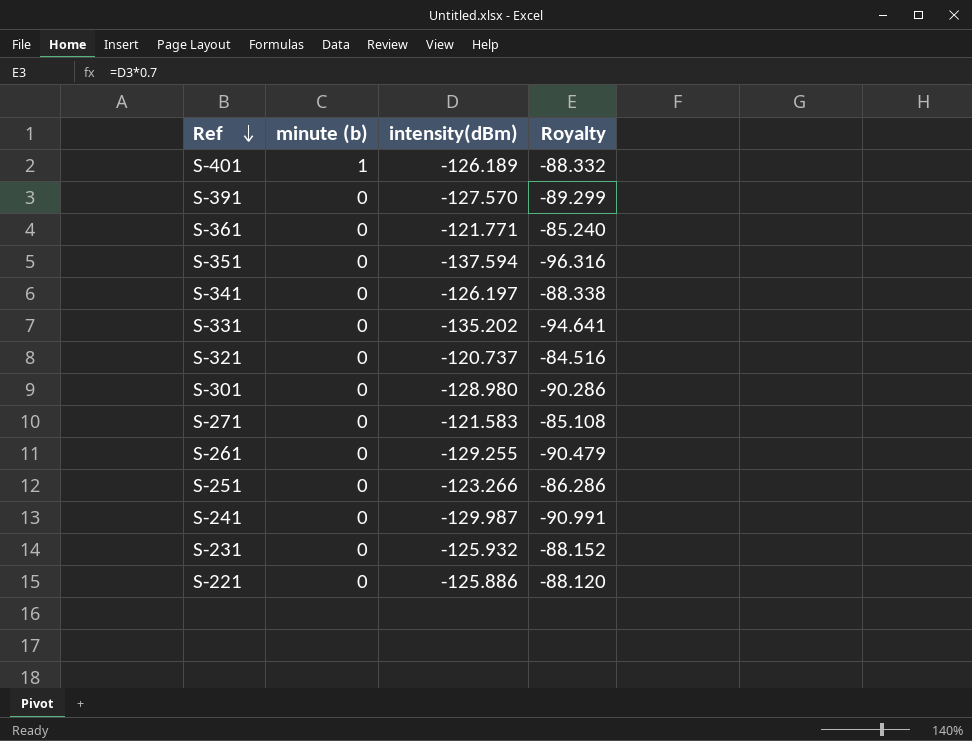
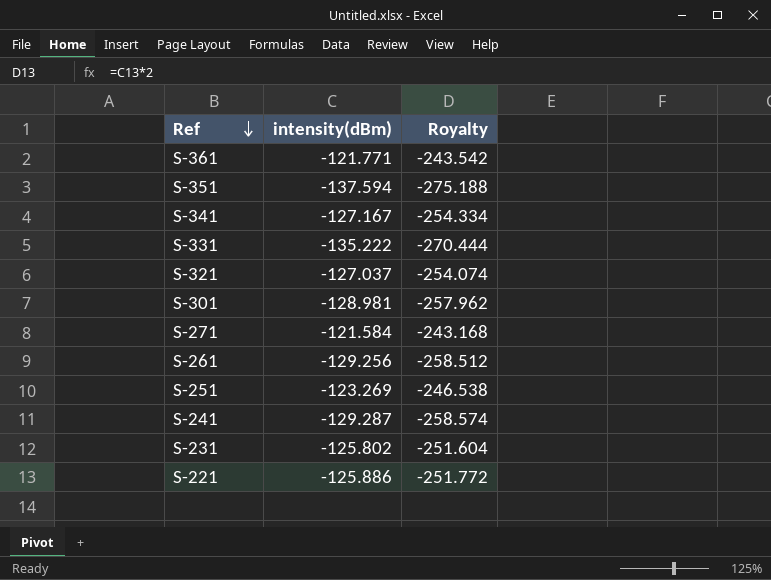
column minute (b) | position: 2 -> none
column Royalty | formula: [intensity(dBm)] * 0.7 -> [intensity(dBm)] * 2
row S-401: 1 | -126.189 | -88.332 -> none
row S-391: 0 | -127.570 | -89.299 -> none
S-341 | intensity(dBm): -126.197 -> -127.167
S-331 | intensity(dBm): -135.202 -> -135.222
S-321 | intensity(dBm): -120.737 -> -127.037
S-301 | intensity(dBm): -128.980 -> -128.981
S-271 | intensity(dBm): -121.583 -> -121.584
S-261 | intensity(dBm): -129.255 -> -129.256
S-251 | intensity(dBm): -123.266 -> -123.269
S-241 | intensity(dBm): -129.987 -> -129.287
S-231 | intensity(dBm): -125.932 -> -125.802

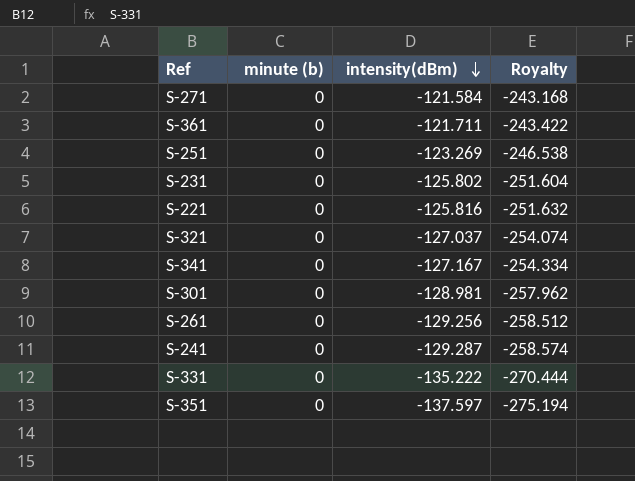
row order: Ref descending -> intensity(dBm) descending
column minute (b) | position: none -> 2
S-361 | intensity(dBm): -121.771 -> -121.711
S-361 | Royalty: -243.542 -> -243.422
S-221 | intensity(dBm): -125.886 -> -125.816
S-221 | Royalty: -251.772 -> -251.632
S-351 | intensity(dBm): -137.594 -> -137.597
S-351 | Royalty: -275.188 -> -275.194

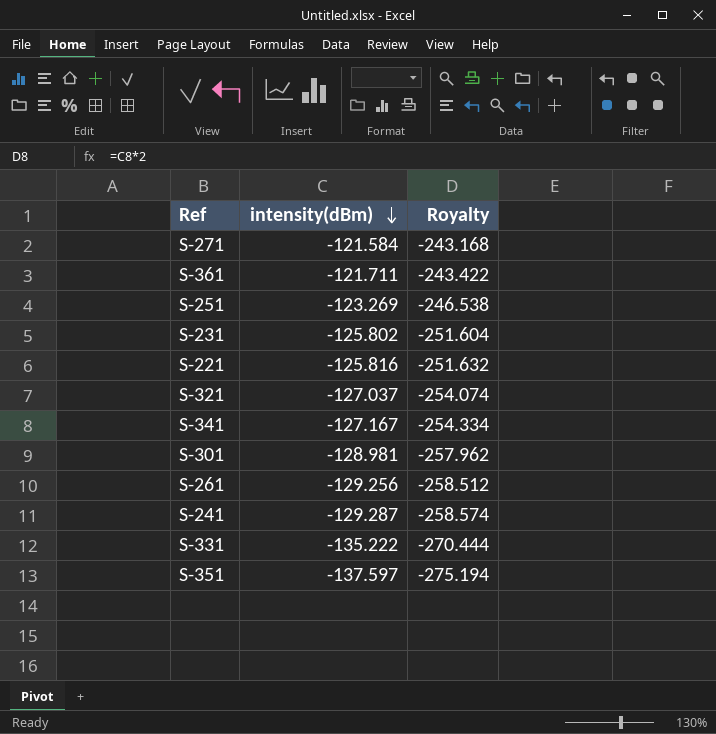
column minute (b) | position: 2 -> none

